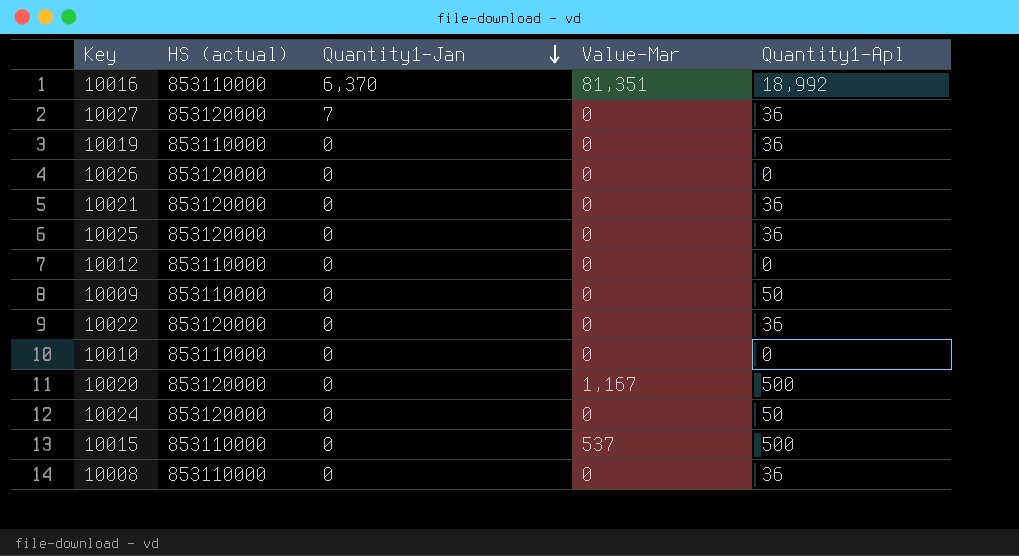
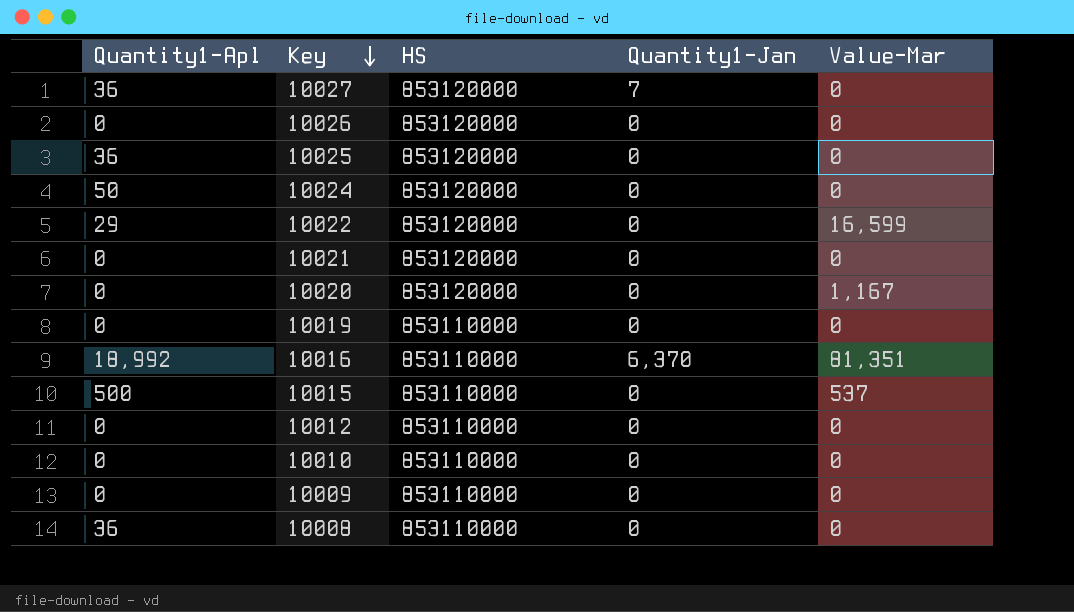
row order: Quantity1-Jan descending -> Key descending
column Quantity1-Apl | position: 5 -> 1
column name: HS (actual) -> HS
10022 | Quantity1-Apl: 36 -> 29
10022 | Value-Mar: 0 -> 16,599
10021 | Quantity1-Apl: 36 -> 0
10020 | Quantity1-Apl: 500 -> 0
10019 | Quantity1-Apl: 36 -> 0
10009 | Quantity1-Apl: 50 -> 0

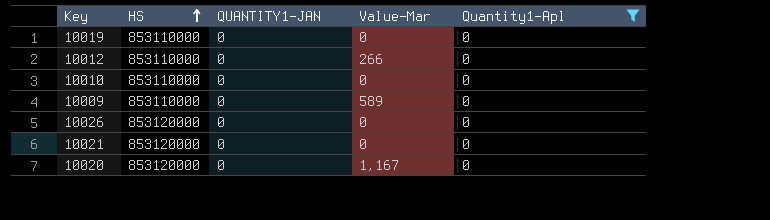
filter: none -> Quantity1-Apl = 0
row order: Key descending -> HS ascending
column name: Quantity1-Jan -> QUANTITY1-JAN
column Quantity1-Apl | position: 1 -> 5
10012 | Value-Mar: 0 -> 266
10009 | Value-Mar: 0 -> 589

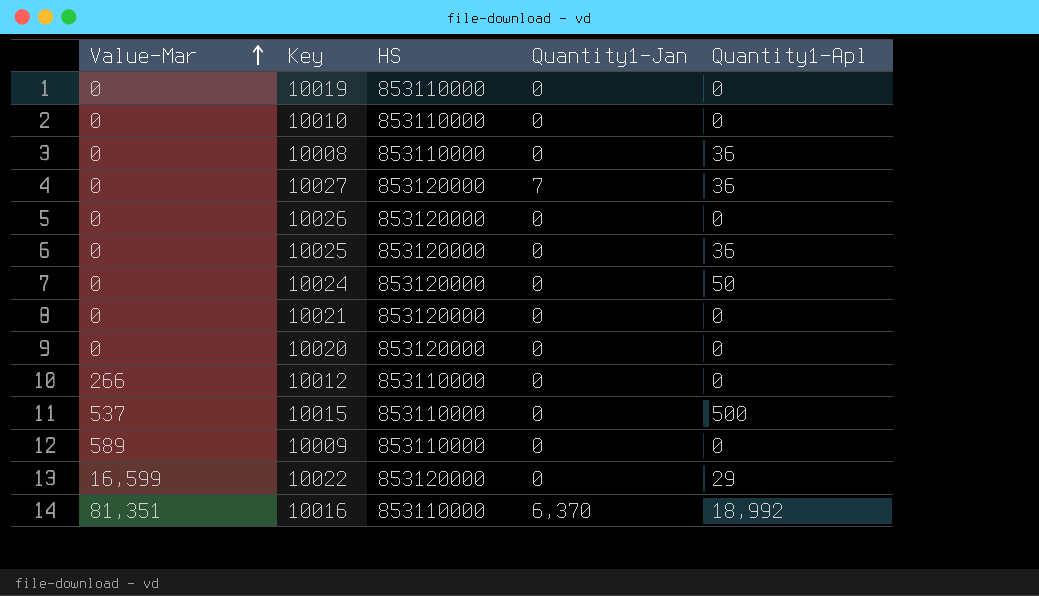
filter: Quantity1-Apl = 0 -> none
row order: HS ascending -> Value-Mar ascending
column Value-Mar | position: 4 -> 1
column name: QUANTITY1-JAN -> Quantity1-Jan
10020 | Value-Mar: 1,167 -> 0

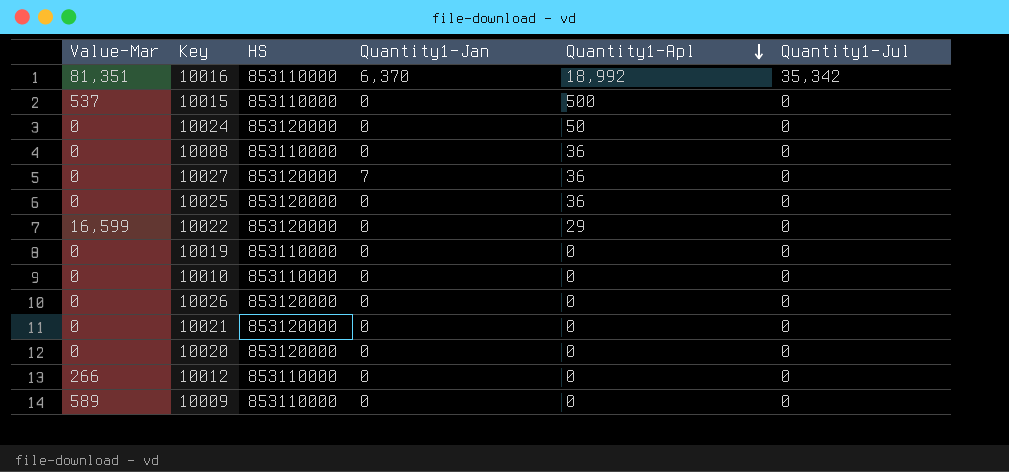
row order: Value-Mar ascending -> Quantity1-Apl descending
column Quantity1-Jul | position: none -> 6

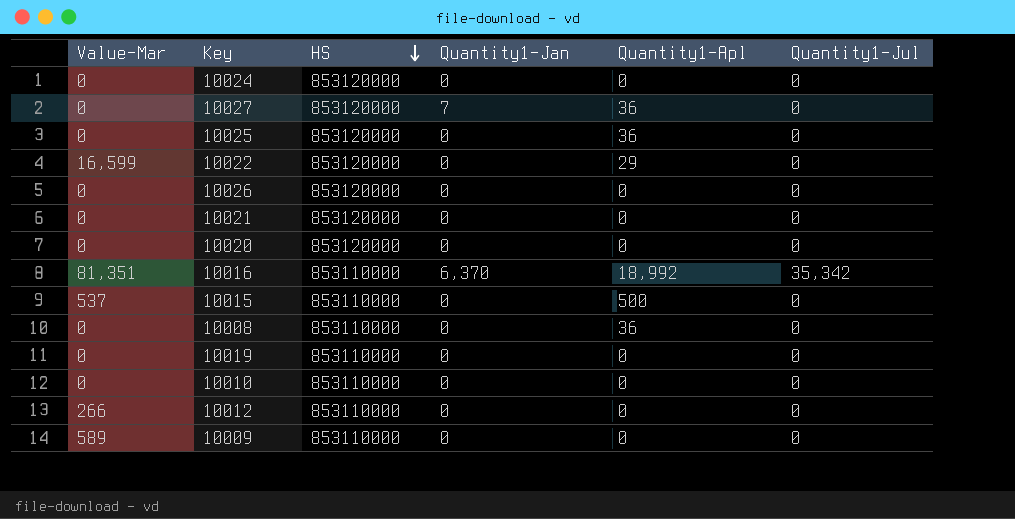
row order: Quantity1-Apl descending -> HS descending
10024 | Quantity1-Apl: 50 -> 0

